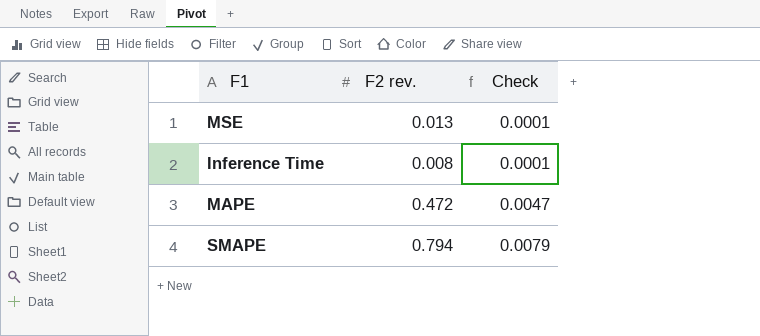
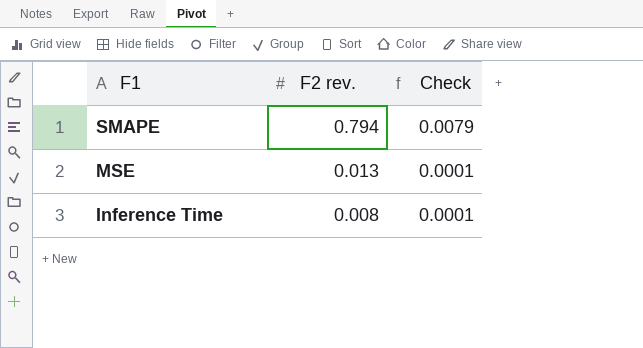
row order: Check ascending -> F1 descending
row MAPE: 0.472 | 0.0047 -> none

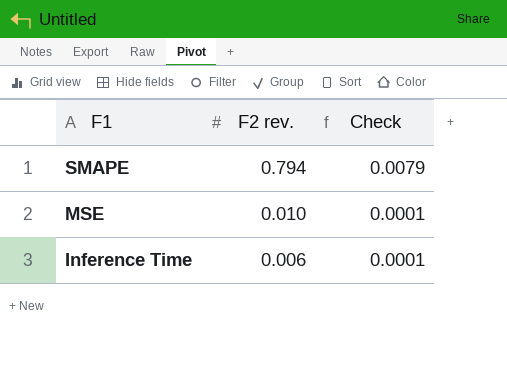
MSE | F2 rev.: 0.013 -> 0.010
Inference Time | F2 rev.: 0.008 -> 0.006

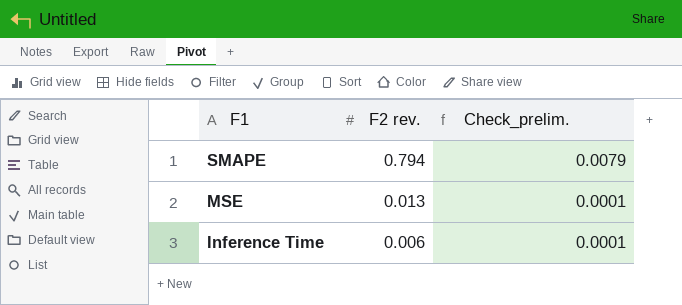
column name: Check -> Check_prelim.
MSE | F2 rev.: 0.010 -> 0.013

